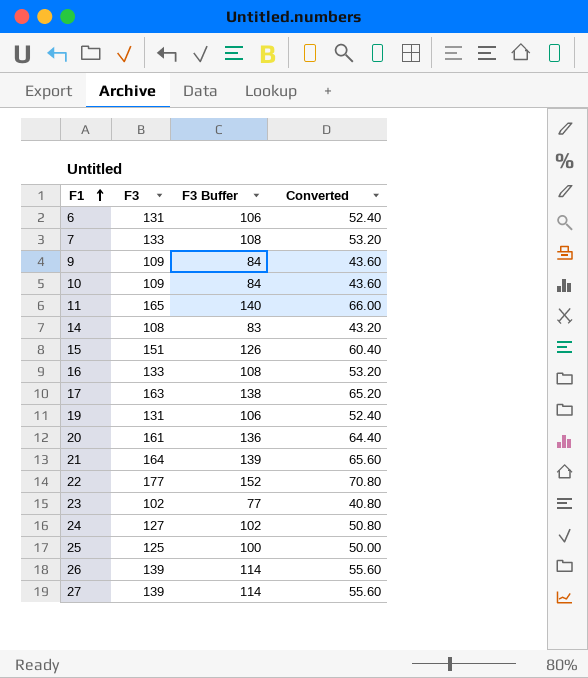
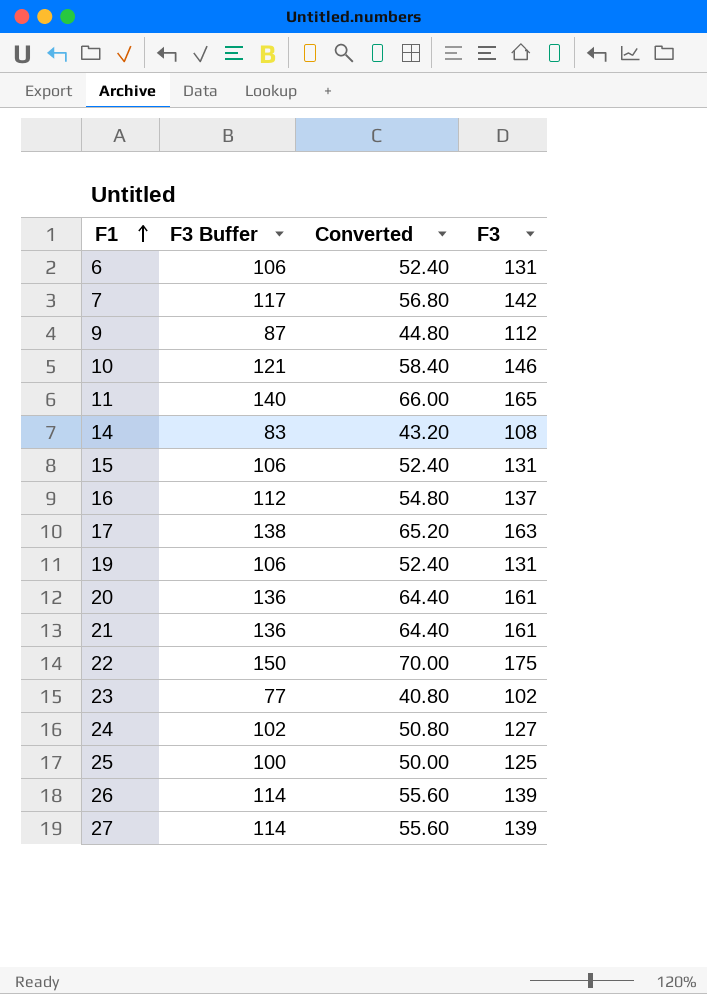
column F3 | position: 2 -> 4
7 | F3 Buffer: 108 -> 117
7 | Converted: 53.20 -> 56.80
7 | F3: 133 -> 142
9 | F3 Buffer: 84 -> 87
9 | Converted: 43.60 -> 44.80
9 | F3: 109 -> 112
10 | F3 Buffer: 84 -> 121
10 | Converted: 43.60 -> 58.40
10 | F3: 109 -> 146
15 | F3 Buffer: 126 -> 106
15 | Converted: 60.40 -> 52.40
15 | F3: 151 -> 131
16 | F3 Buffer: 108 -> 112
16 | Converted: 53.20 -> 54.80
16 | F3: 133 -> 137
21 | F3 Buffer: 139 -> 136
21 | Converted: 65.60 -> 64.40
21 | F3: 164 -> 161
22 | F3 Buffer: 152 -> 150
22 | Converted: 70.80 -> 70.00
22 | F3: 177 -> 175

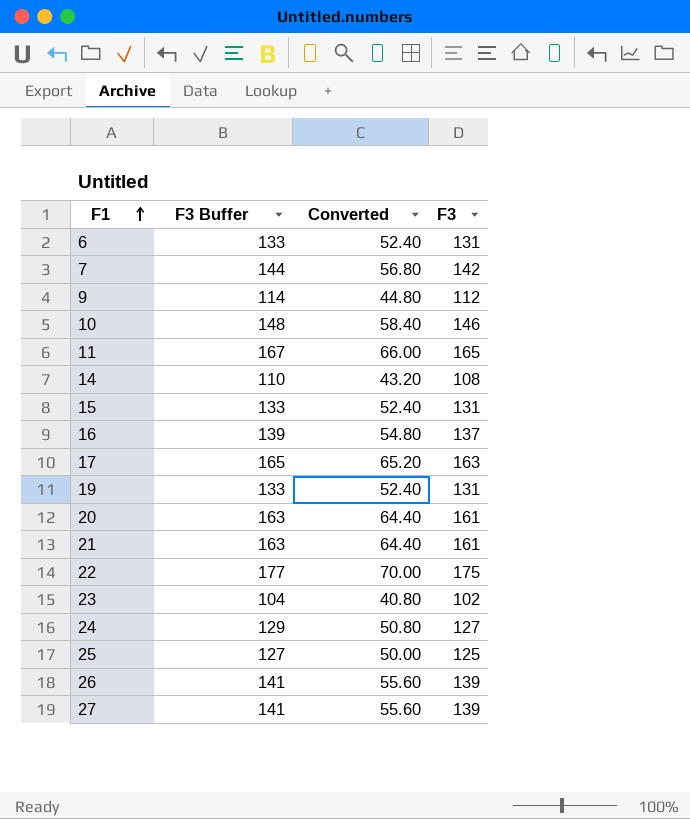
column F3 Buffer | formula: [F3] - 25 -> [F3] + 2

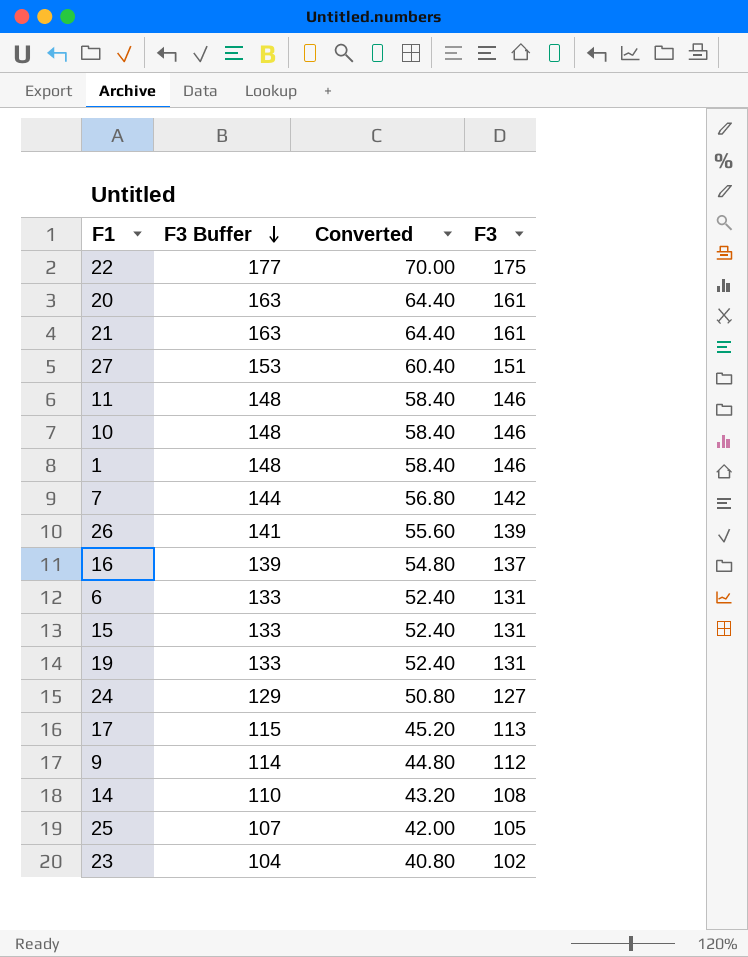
row order: F1 ascending -> F3 Buffer descending
27 | F3 Buffer: 141 -> 153
27 | Converted: 55.60 -> 60.40
27 | F3: 139 -> 151
11 | F3 Buffer: 167 -> 148
11 | Converted: 66.00 -> 58.40
11 | F3: 165 -> 146
row 1: none -> 148 | 58.40 | 146
17 | F3 Buffer: 165 -> 115
17 | Converted: 65.20 -> 45.20
17 | F3: 163 -> 113
25 | F3 Buffer: 127 -> 107
25 | Converted: 50.00 -> 42.00
25 | F3: 125 -> 105

